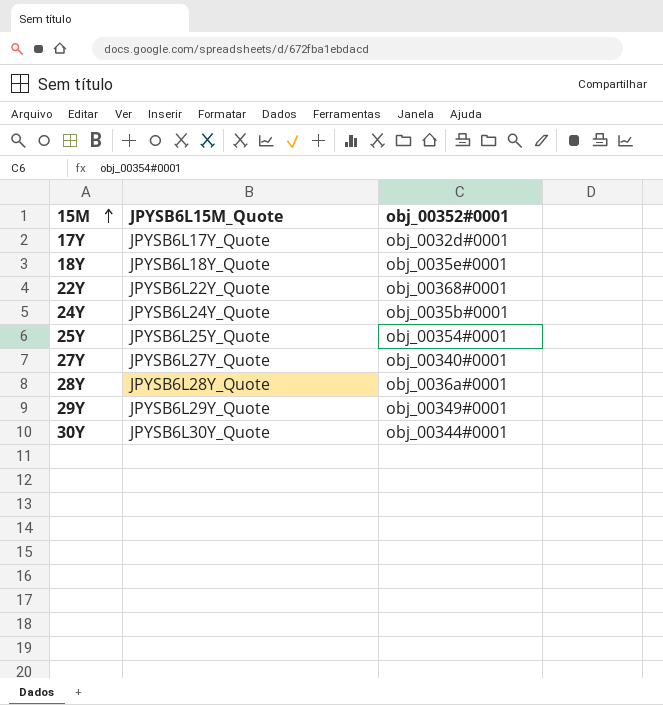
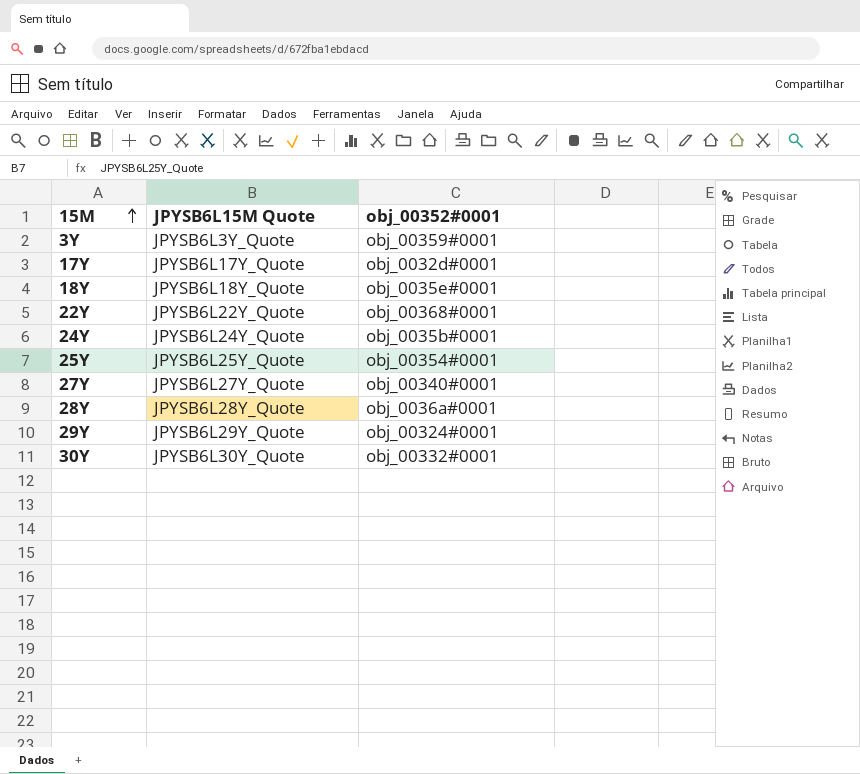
column name: JPYSB6L15M_Quote -> JPYSB6L15M Quote
row 3Y: none -> JPYSB6L3Y_Quote | obj_00359#0001
29Y | obj_00352#0001: obj_00349#0001 -> obj_00324#0001
30Y | obj_00352#0001: obj_00344#0001 -> obj_00332#0001

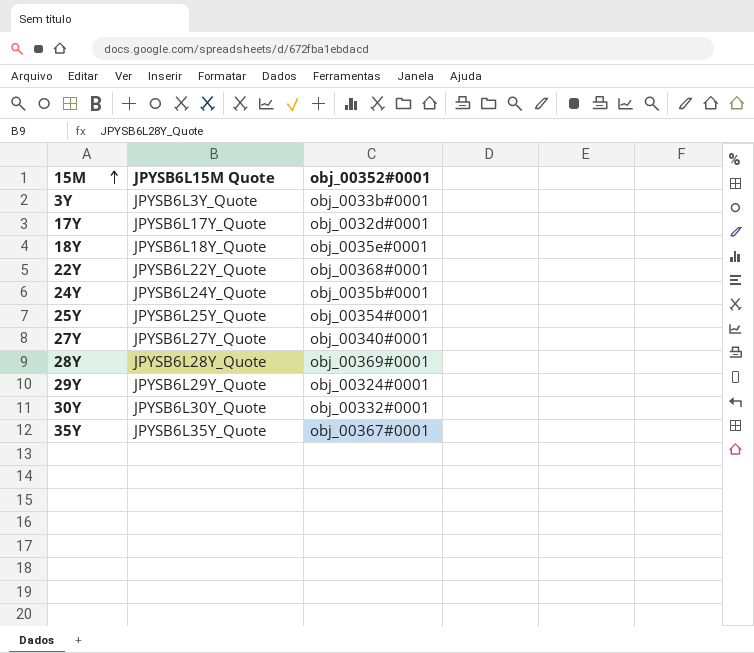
3Y | obj_00352#0001: obj_00359#0001 -> obj_0033b#0001
28Y | obj_00352#0001: obj_0036a#0001 -> obj_00369#0001
row 35Y: none -> JPYSB6L35Y_Quote | obj_00367#0001

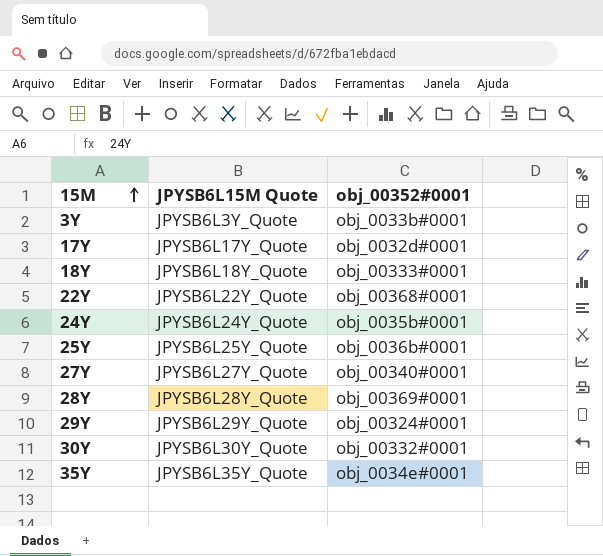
18Y | obj_00352#0001: obj_0035e#0001 -> obj_00333#0001
25Y | obj_00352#0001: obj_00354#0001 -> obj_0036b#0001
35Y | obj_00352#0001: obj_00367#0001 -> obj_0034e#0001

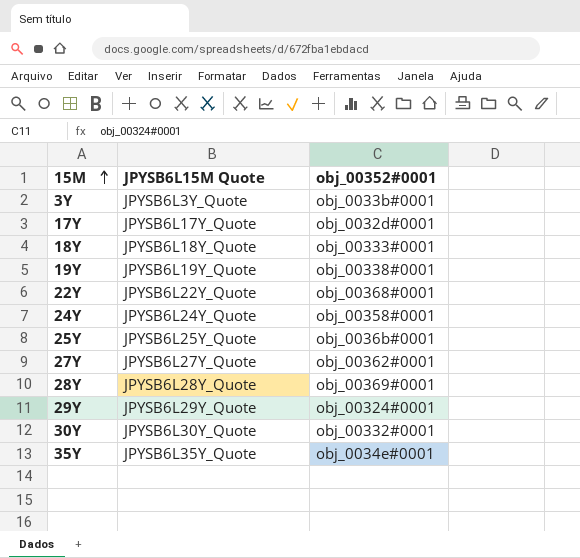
row 19Y: none -> JPYSB6L19Y_Quote | obj_00338#0001
24Y | obj_00352#0001: obj_0035b#0001 -> obj_00358#0001
27Y | obj_00352#0001: obj_00340#0001 -> obj_00362#0001

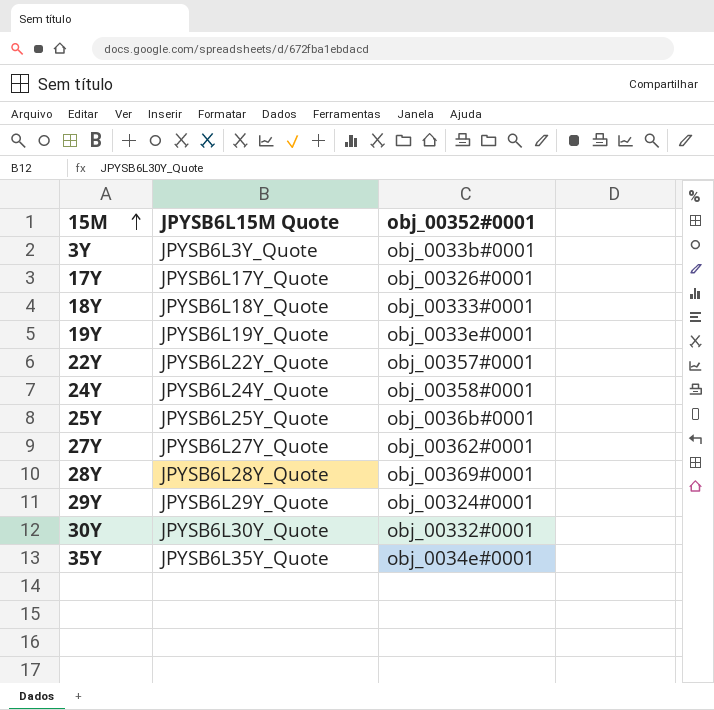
17Y | obj_00352#0001: obj_0032d#0001 -> obj_00326#0001
19Y | obj_00352#0001: obj_00338#0001 -> obj_0033e#0001
22Y | obj_00352#0001: obj_00368#0001 -> obj_00357#0001

